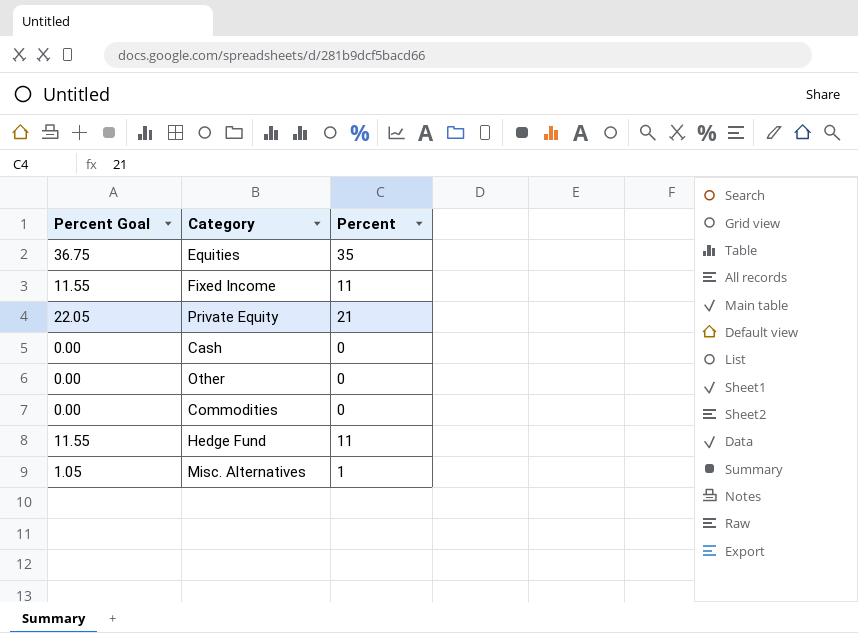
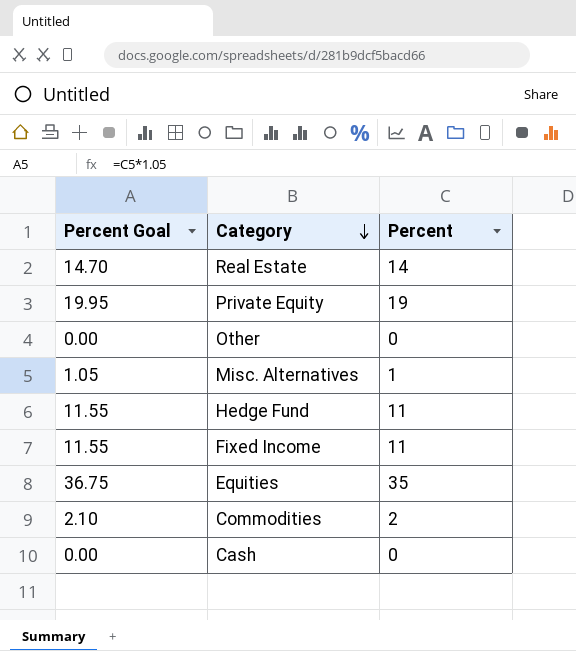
row order: none -> Category descending
row Real Estate: none -> 14.70 | 14
Private Equity | Percent Goal: 22.05 -> 19.95
Private Equity | Percent: 21 -> 19
Commodities | Percent Goal: 0.00 -> 2.10
Commodities | Percent: 0 -> 2

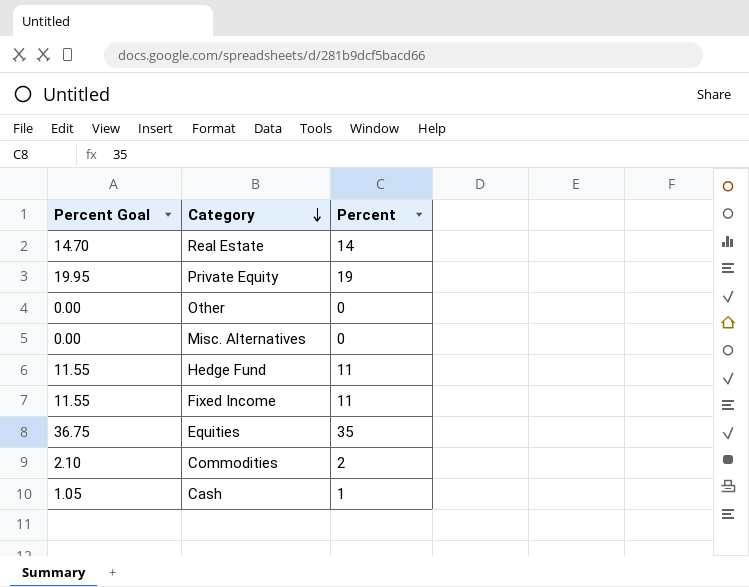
Misc. Alternatives | Percent Goal: 1.05 -> 0.00
Misc. Alternatives | Percent: 1 -> 0
Cash | Percent Goal: 0.00 -> 1.05
Cash | Percent: 0 -> 1

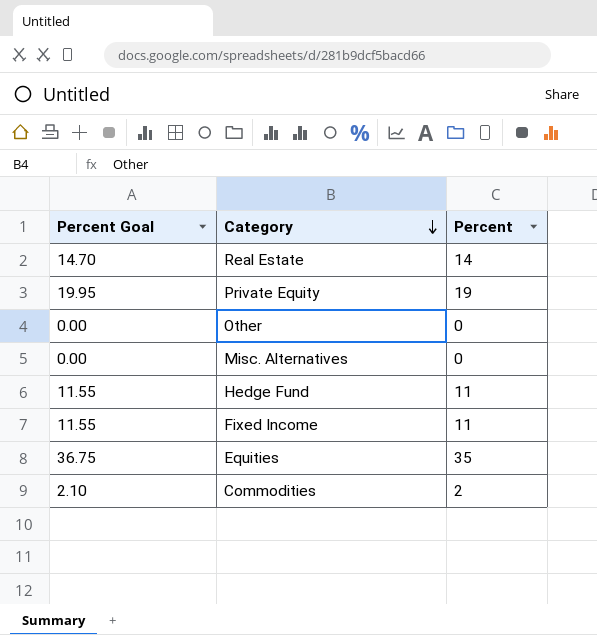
row Cash: 1.05 | 1 -> none

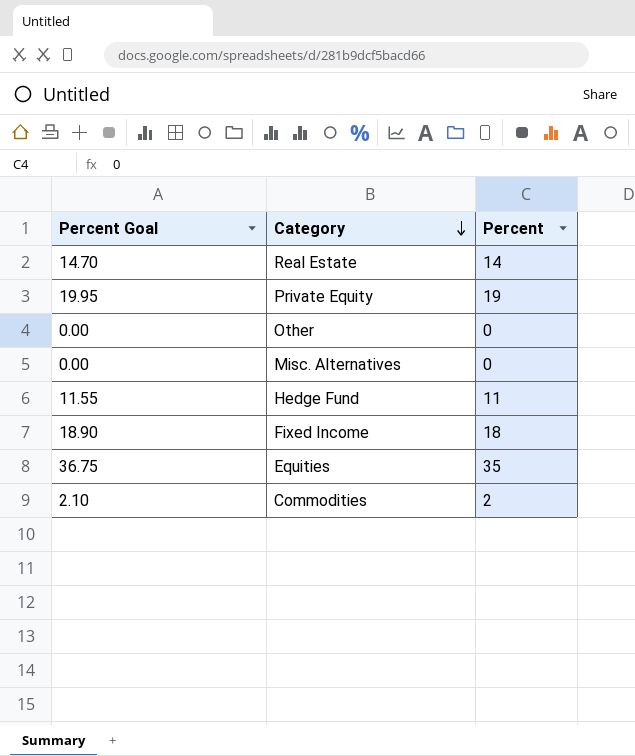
Fixed Income | Percent Goal: 11.55 -> 18.90
Fixed Income | Percent: 11 -> 18

